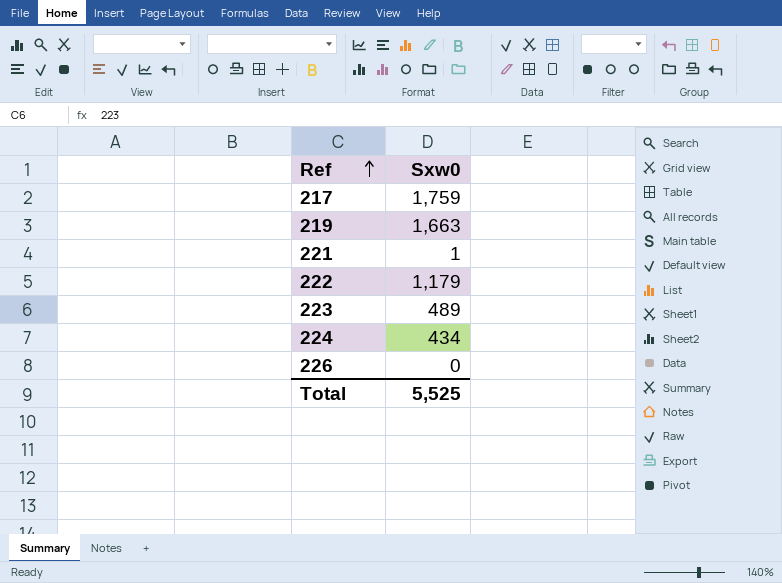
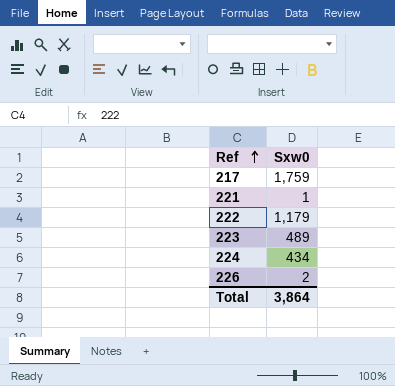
row 219: 1,663 -> none
226 | Sxw0: 0 -> 2
Total | Sxw0: 5,525 -> 3,864

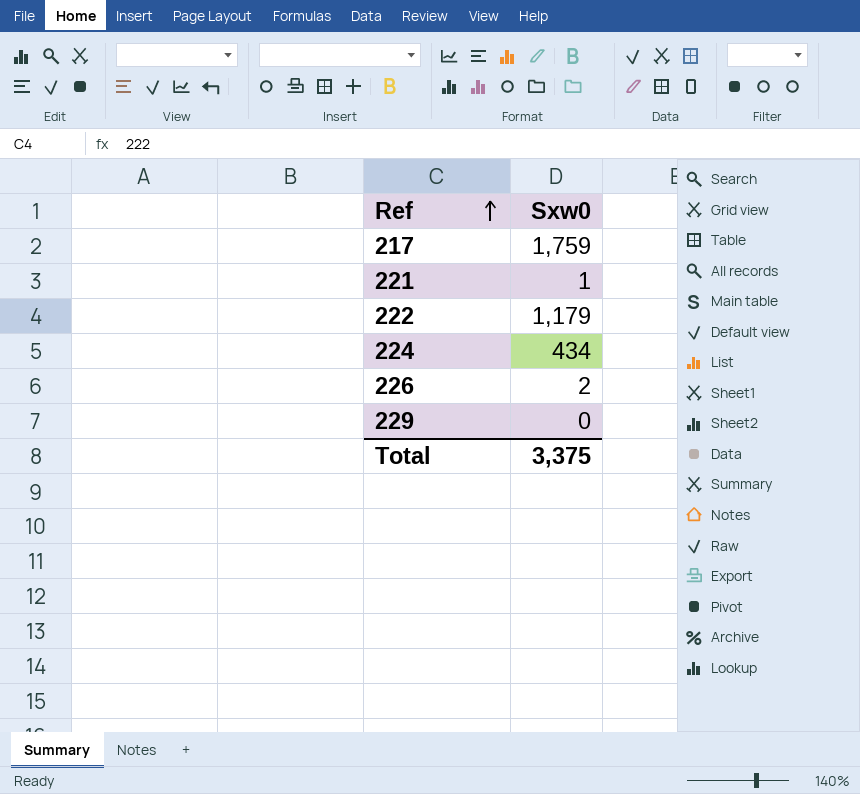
row 223: 489 -> none
row 229: none -> 0
Total | Sxw0: 3,864 -> 3,375

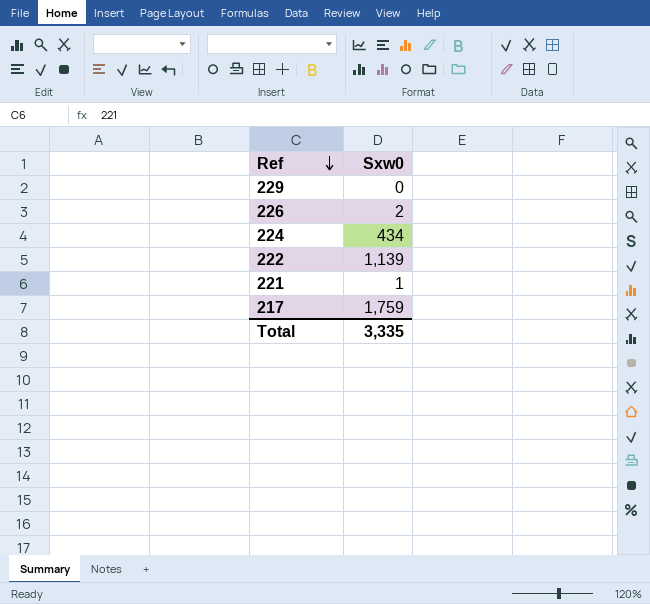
row order: Ref ascending -> Ref descending
222 | Sxw0: 1,179 -> 1,139
Total | Sxw0: 3,375 -> 3,335

